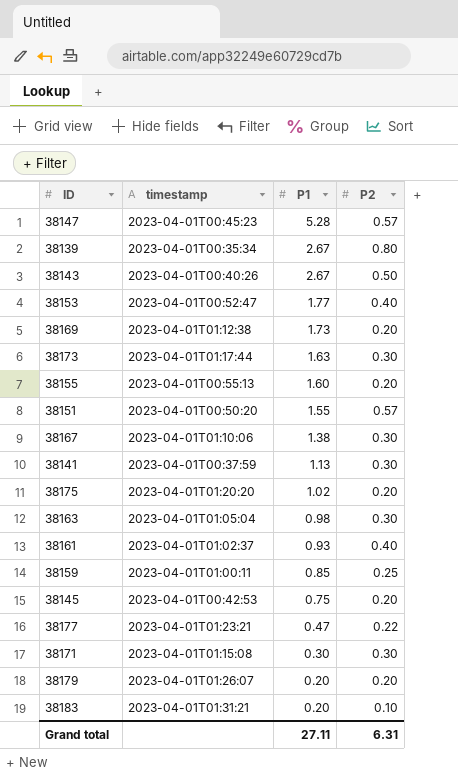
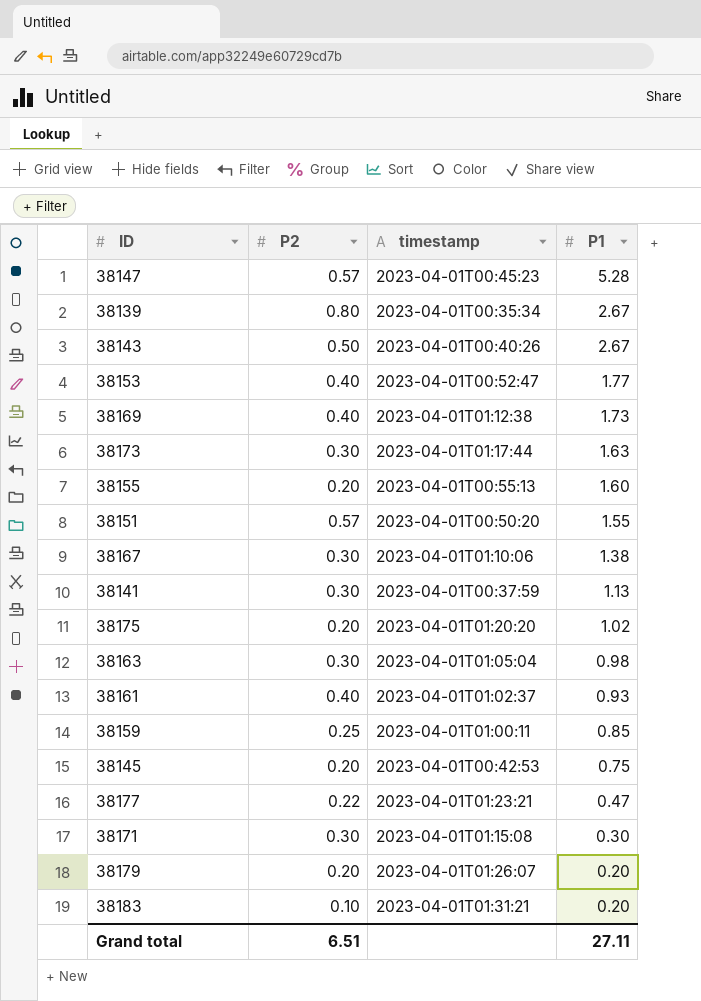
column P2 | position: 4 -> 2
38169 | P2: 0.20 -> 0.40
Grand total | P2: 6.31 -> 6.51

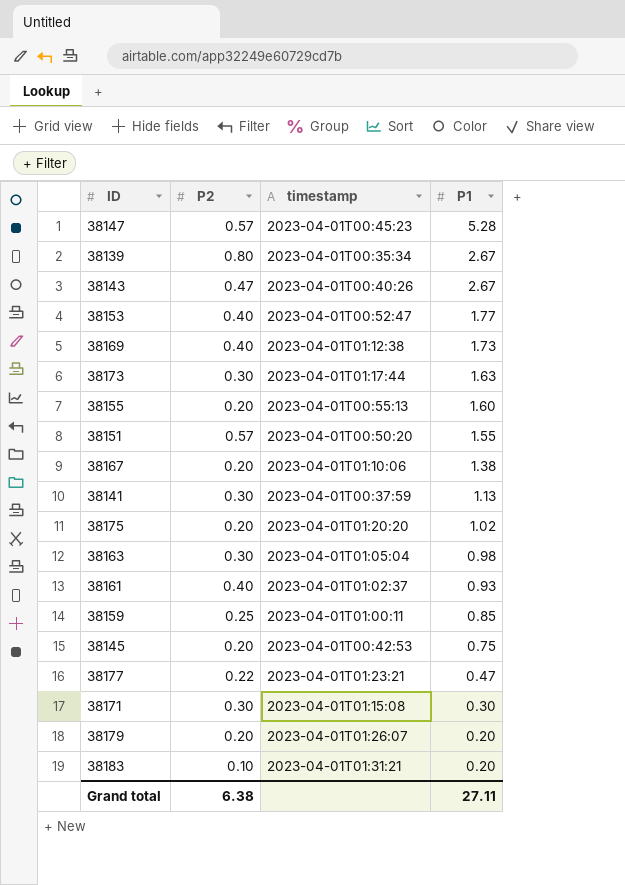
38143 | P2: 0.50 -> 0.47
38167 | P2: 0.30 -> 0.20
Grand total | P2: 6.51 -> 6.38

